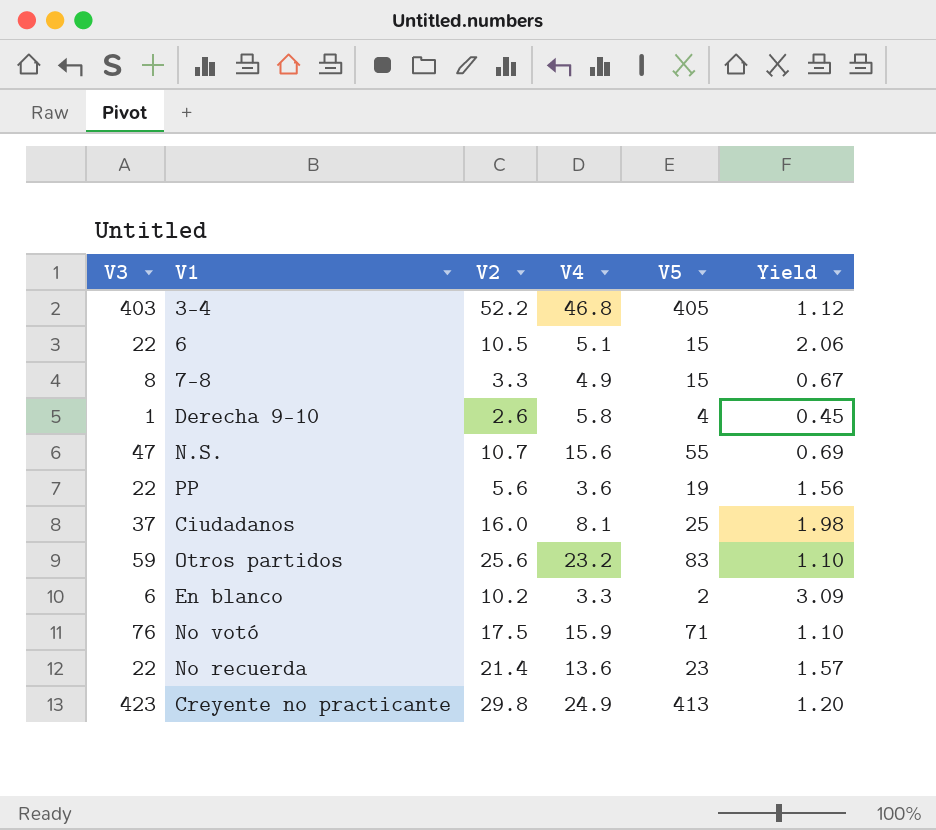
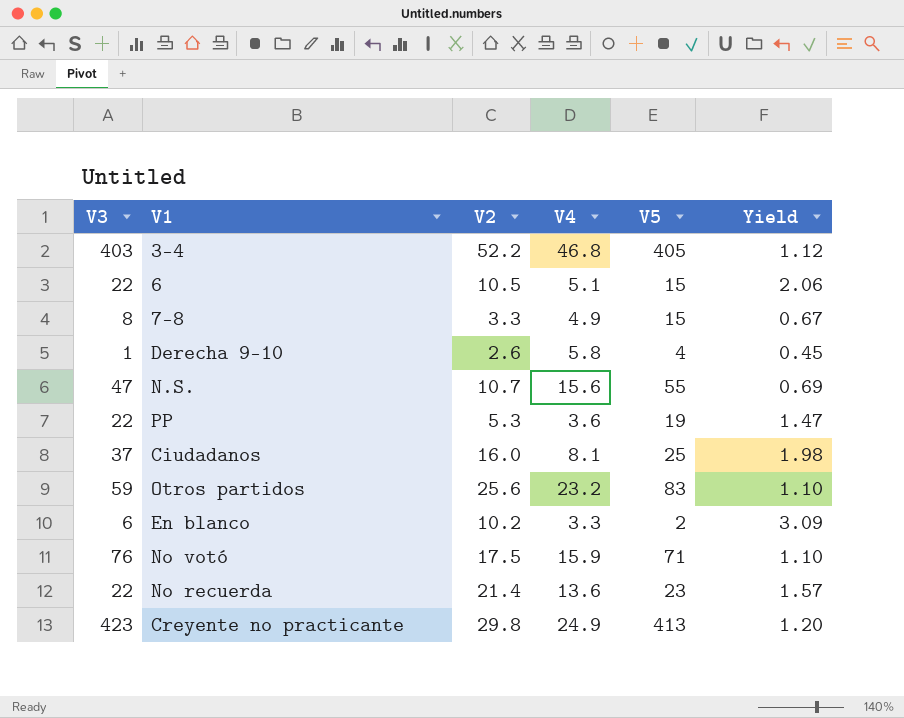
PP | V2: 5.6 -> 5.3
PP | Yield: 1.56 -> 1.47

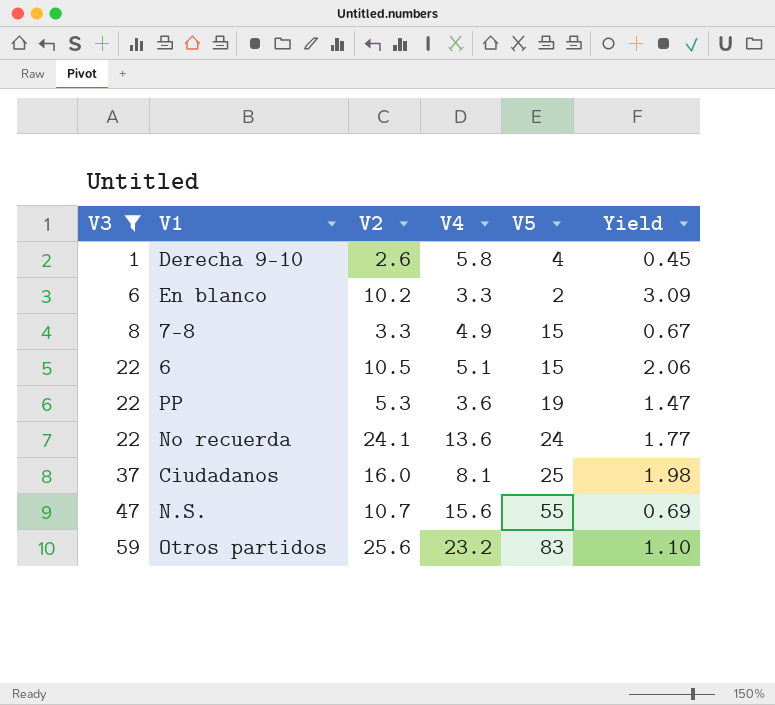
filter: none -> V3 <= 59
row order: none -> V3 ascending
No recuerda | V2: 21.4 -> 24.1
No recuerda | V5: 23 -> 24
No recuerda | Yield: 1.57 -> 1.77

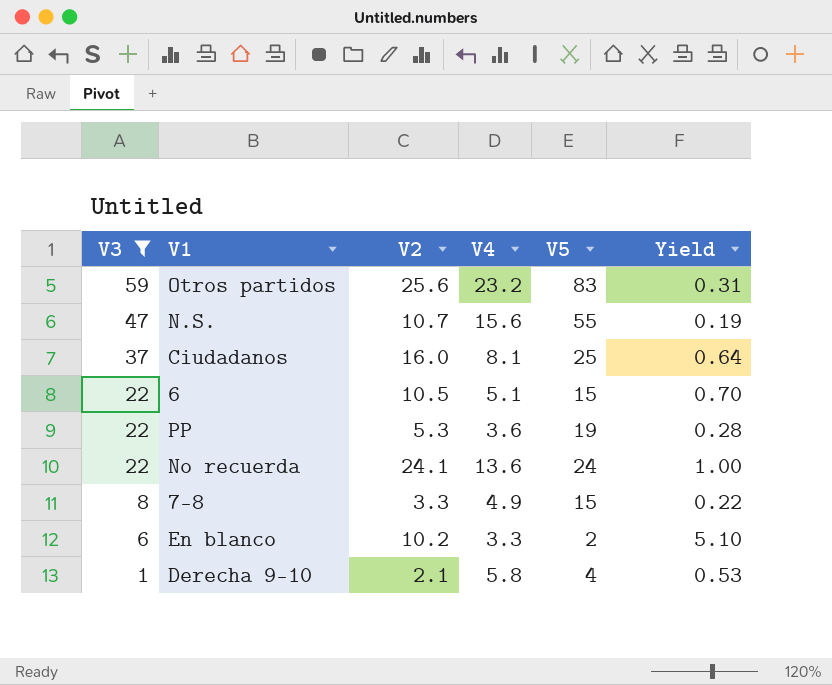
row order: V3 ascending -> V3 descending
column Yield | formula: [V2] / [V4] -> [V2] / [V5]
Derecha 9-10 | V2: 2.6 -> 2.1

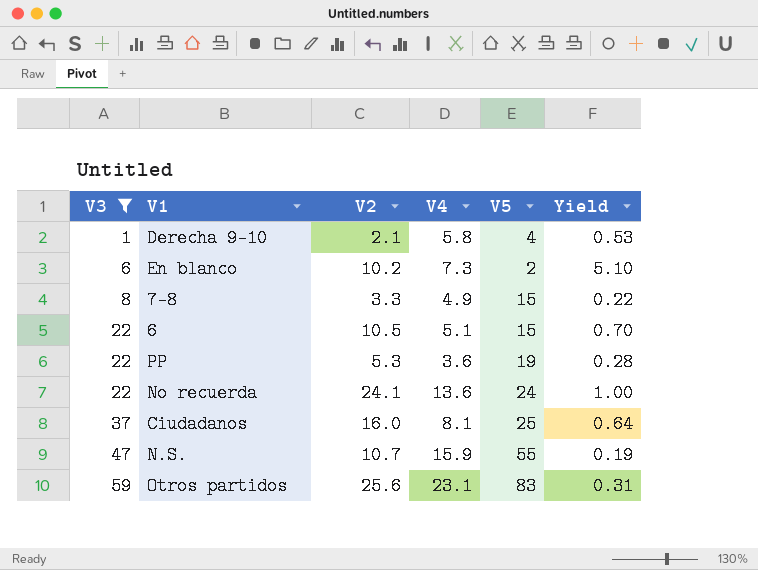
row order: V3 descending -> V3 ascending
En blanco | V4: 3.3 -> 7.3
N.S. | V4: 15.6 -> 15.9
Otros partidos | V4: 23.2 -> 23.1

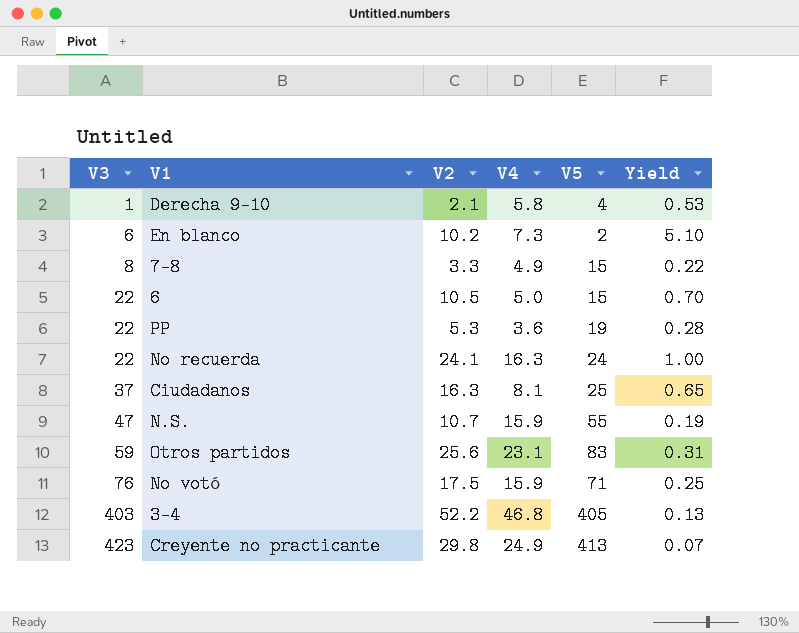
filter: V3 <= 59 -> none
6 | V4: 5.1 -> 5.0
No recuerda | V4: 13.6 -> 16.3
Ciudadanos | V2: 16.0 -> 16.3
Ciudadanos | Yield: 0.64 -> 0.65

